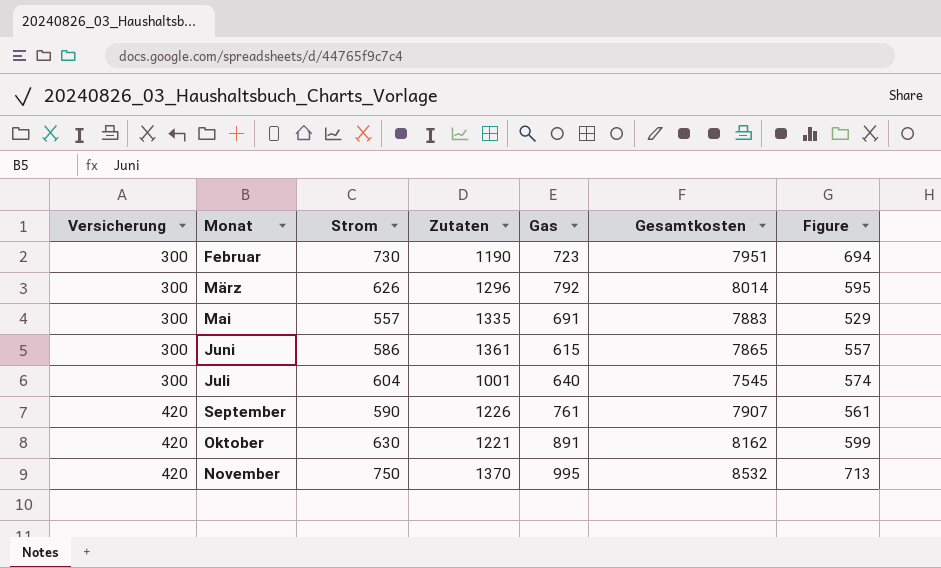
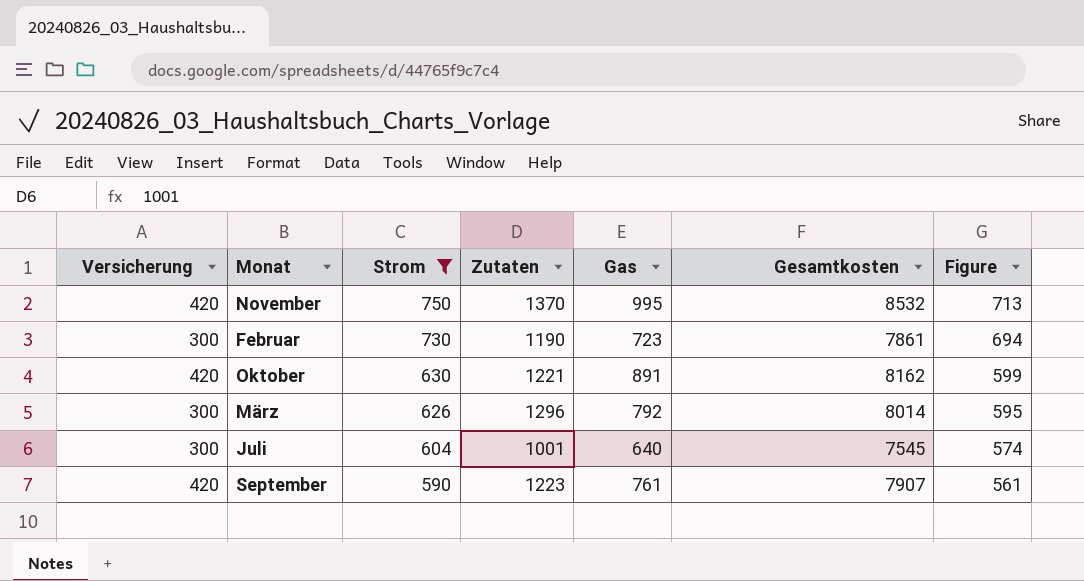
filter: none -> Strom >= 590
row order: Versicherung ascending -> Strom descending
Februar | Gesamtkosten: 7951 -> 7861
September | Zutaten: 1226 -> 1223

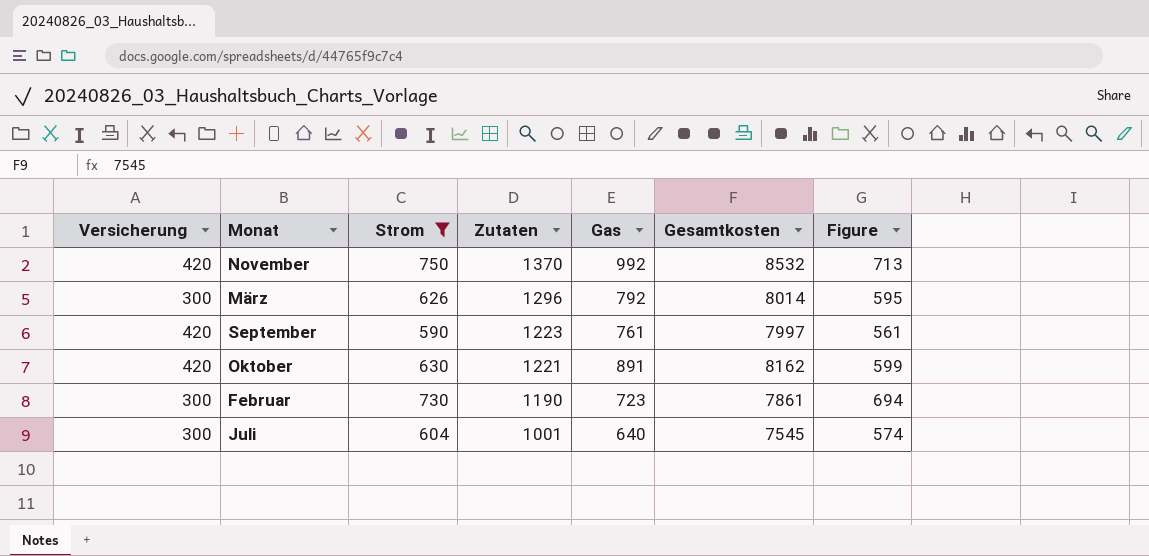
row order: Strom descending -> Zutaten descending
November | Gas: 995 -> 992
September | Gesamtkosten: 7907 -> 7997

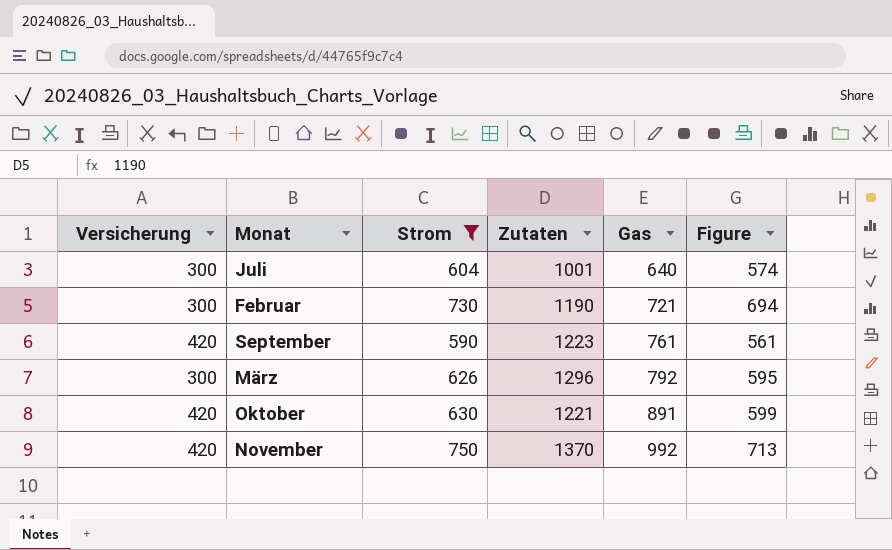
row order: Zutaten descending -> Gas ascending
column Gesamtkosten | position: 6 -> none
Februar | Gas: 723 -> 721

